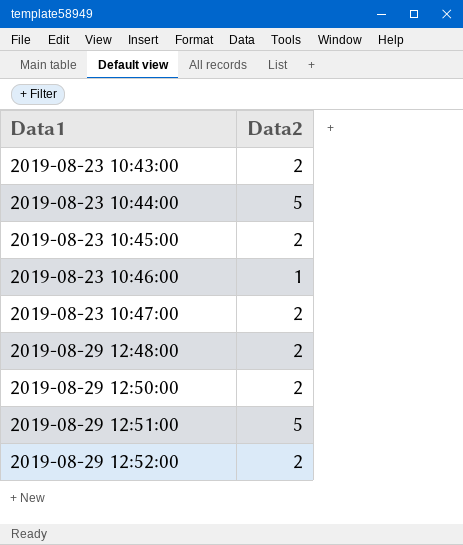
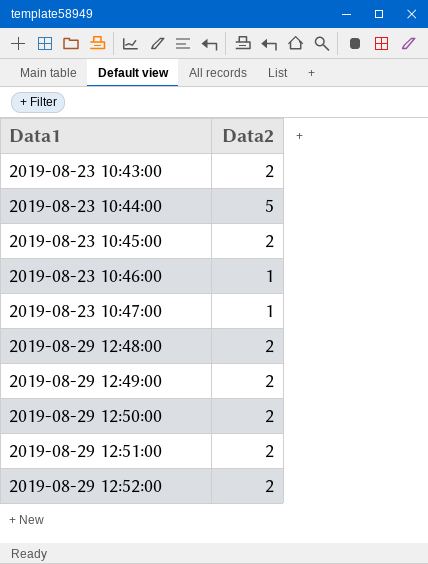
2019-08-23 10:47:00 | Data2: 2 -> 1
row 2019-08-29 12:49:00: none -> 2
2019-08-29 12:51:00 | Data2: 5 -> 2

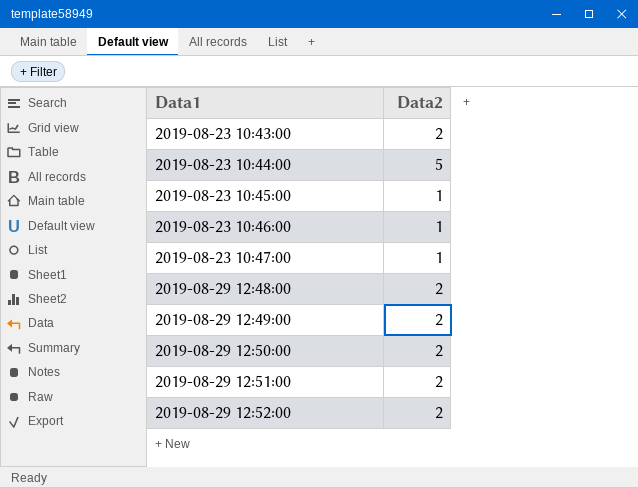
2019-08-23 10:45:00 | Data2: 2 -> 1

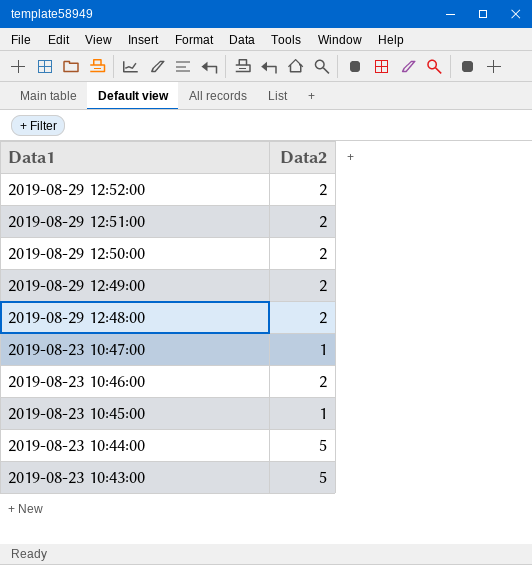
row order: Data1 ascending -> Data1 descending
2019-08-23 10:46:00 | Data2: 1 -> 2
2019-08-23 10:43:00 | Data2: 2 -> 5

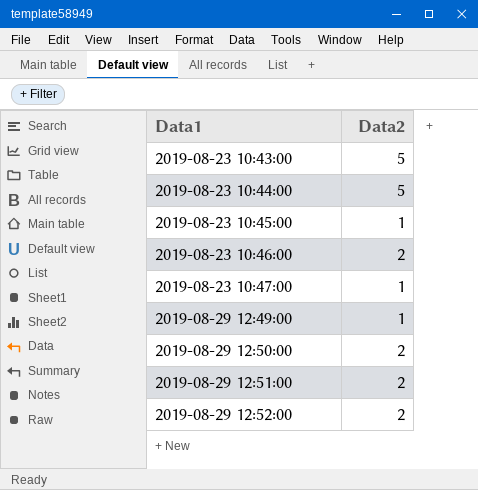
row order: Data1 descending -> Data1 ascending
row 2019-08-29 12:48:00: 2 -> none
2019-08-29 12:49:00 | Data2: 2 -> 1

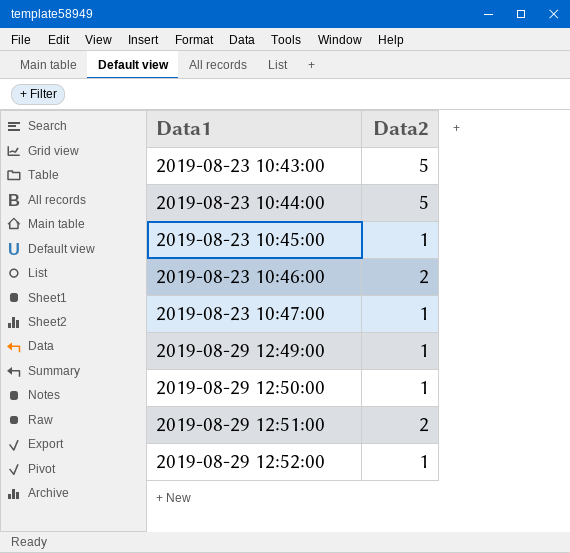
2019-08-29 12:50:00 | Data2: 2 -> 1
2019-08-29 12:52:00 | Data2: 2 -> 1

